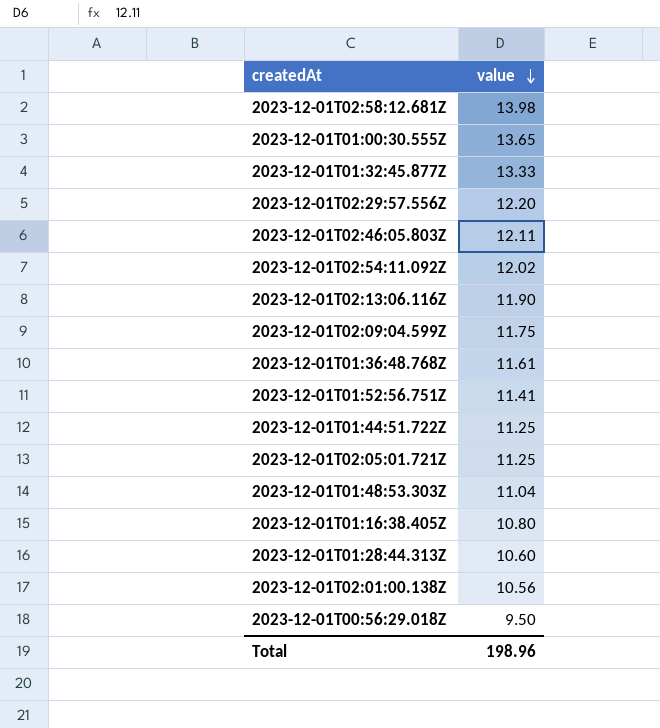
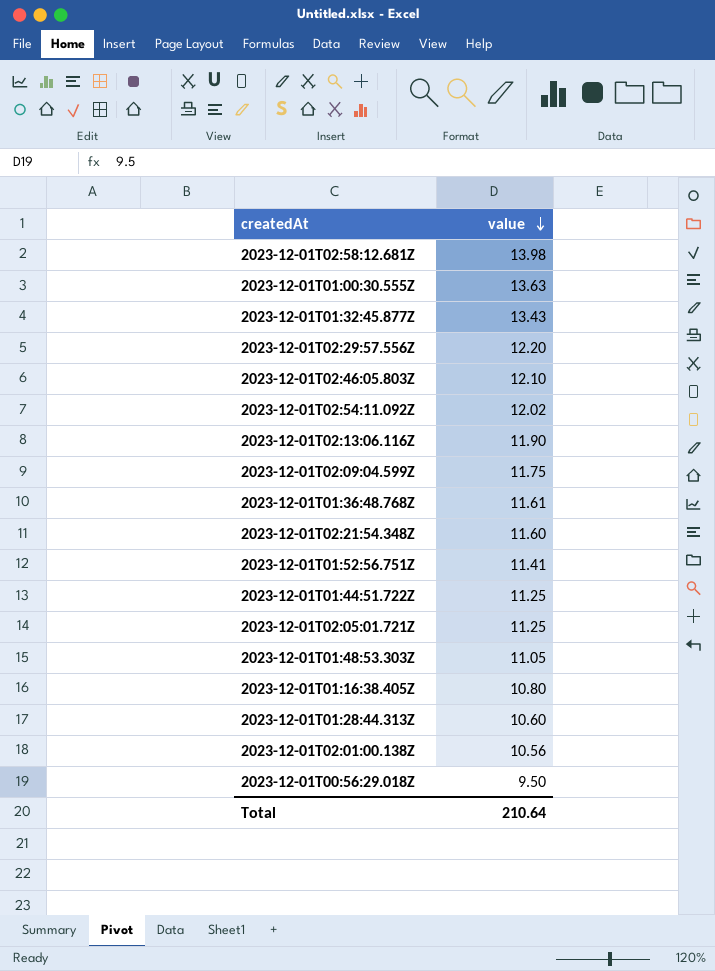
2023-12-01T01:00:30.555Z | value: 13.65 -> 13.63
2023-12-01T01:32:45.877Z | value: 13.33 -> 13.43
2023-12-01T02:46:05.803Z | value: 12.11 -> 12.10
row 2023-12-01T02:21:54.348Z: none -> 11.60
2023-12-01T01:48:53.303Z | value: 11.04 -> 11.05
Total | value: 198.96 -> 210.64

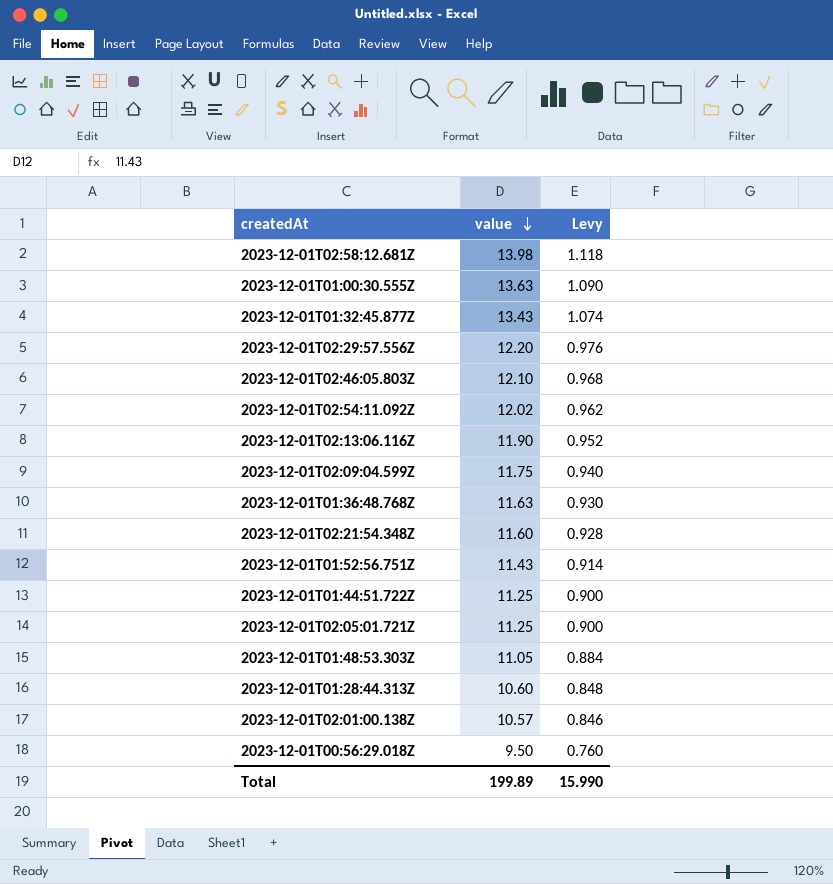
column Levy | formula: none -> [value] * 0.08
row 2023-12-01T01:16:38.405Z: 10.80 -> none
2023-12-01T01:36:48.768Z | value: 11.61 -> 11.63
2023-12-01T01:52:56.751Z | value: 11.41 -> 11.43
2023-12-01T02:01:00.138Z | value: 10.56 -> 10.57
Total | value: 210.64 -> 199.89

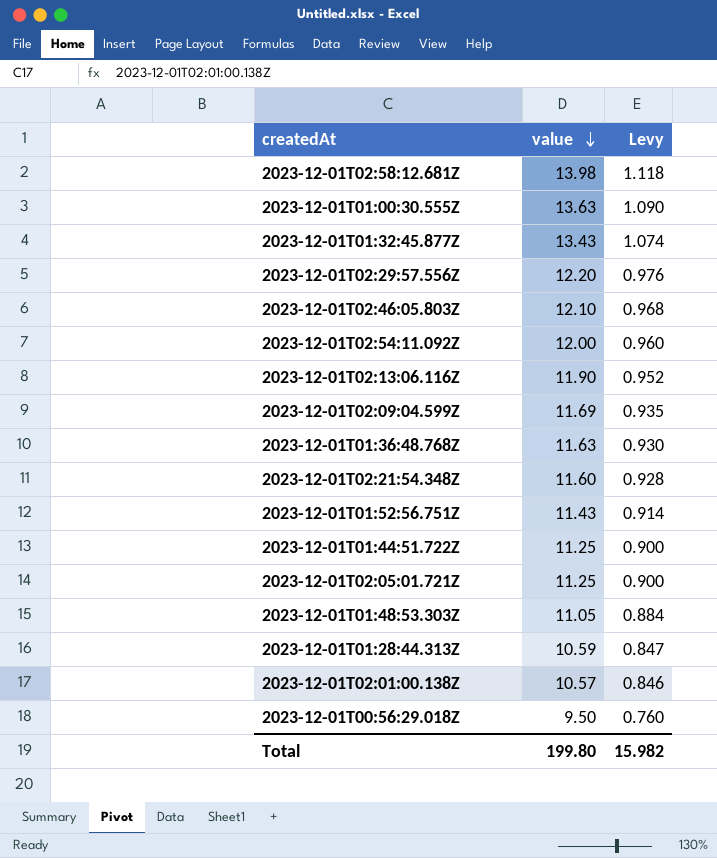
2023-12-01T02:54:11.092Z | value: 12.02 -> 12.00
2023-12-01T02:54:11.092Z | Levy: 0.962 -> 0.960
2023-12-01T02:09:04.599Z | value: 11.75 -> 11.69
2023-12-01T02:09:04.599Z | Levy: 0.940 -> 0.935
2023-12-01T01:28:44.313Z | value: 10.60 -> 10.59
2023-12-01T01:28:44.313Z | Levy: 0.848 -> 0.847
Total | value: 199.89 -> 199.80
Total | Levy: 15.990 -> 15.982

